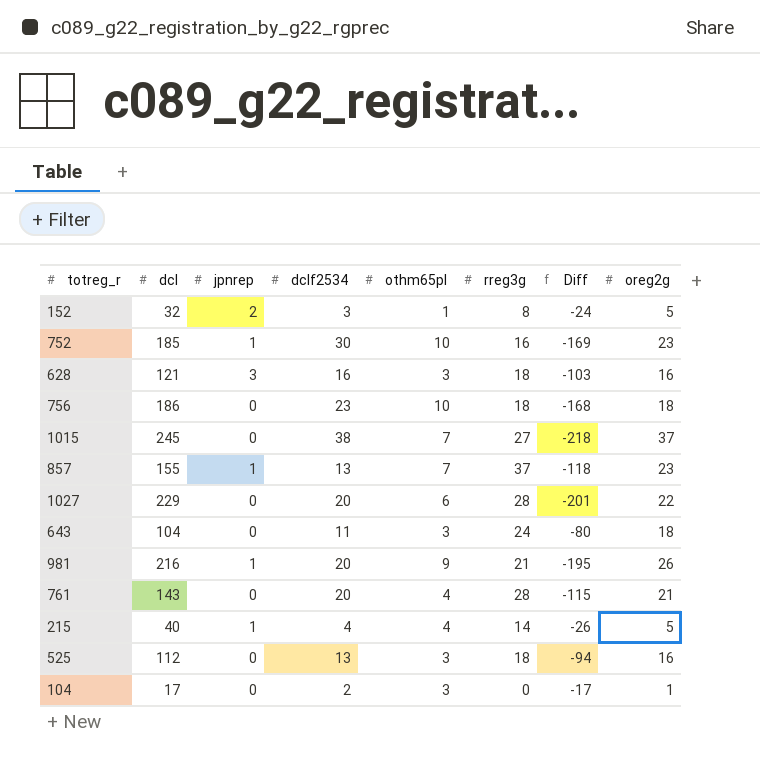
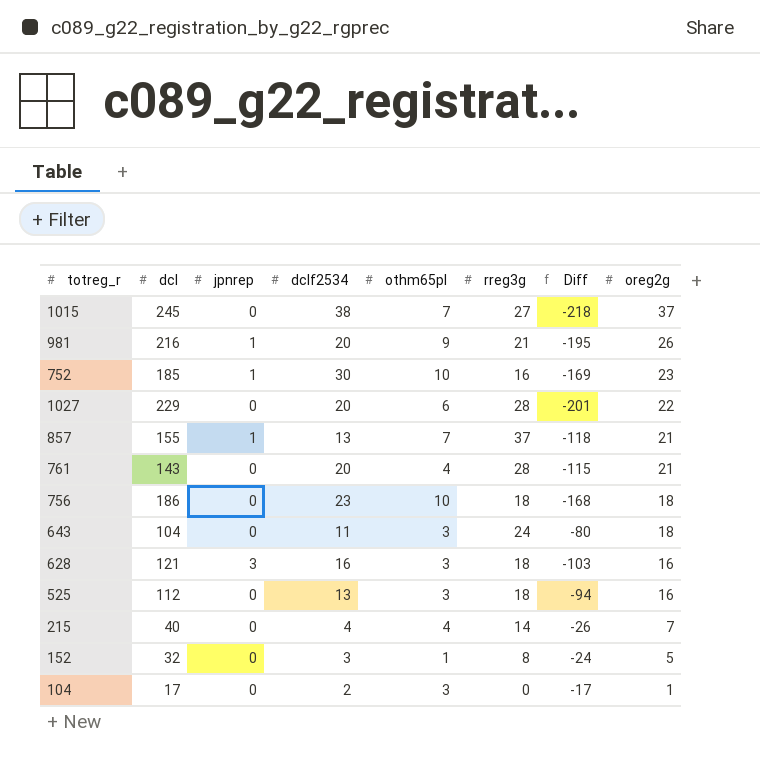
row order: none -> oreg2g descending
857 | oreg2g: 23 -> 21
215 | jpnrep: 1 -> 0
215 | oreg2g: 5 -> 7
152 | jpnrep: 2 -> 0

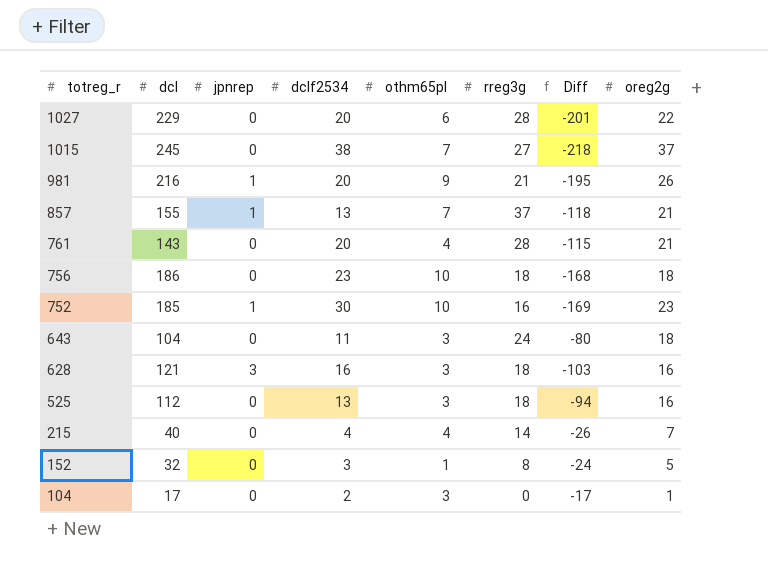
row order: oreg2g descending -> totreg_r descending

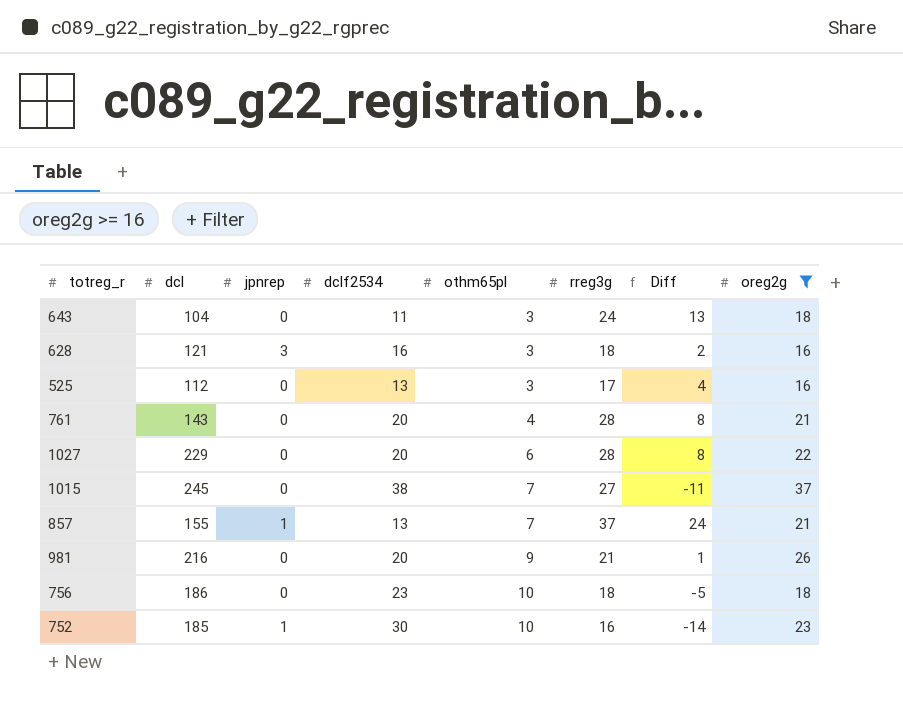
filter: none -> oreg2g >= 16
row order: totreg_r descending -> othm65pl ascending
column Diff | formula: [rreg3g] - [dcl] -> [rreg3g] - [dclf2534]
525 | rreg3g: 18 -> 17
981 | jpnrep: 1 -> 0

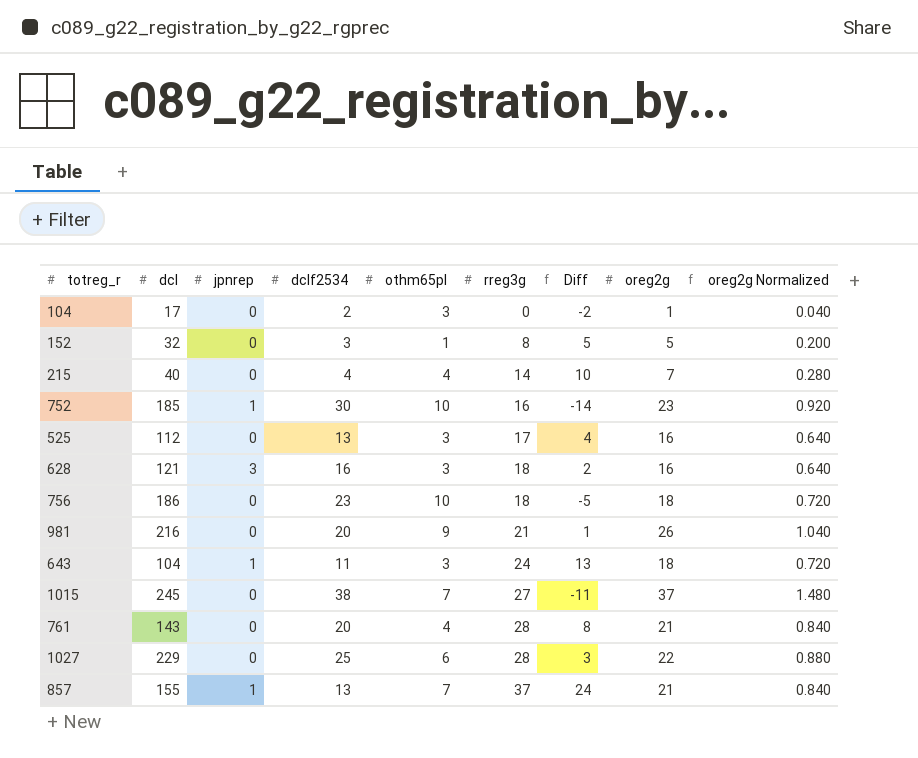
filter: oreg2g >= 16 -> none
row order: othm65pl ascending -> rreg3g ascending
column oreg2g Normalized | formula: none -> [oreg2g] * 0.04
643 | jpnrep: 0 -> 1
1027 | dclf2534: 20 -> 25
1027 | Diff: 8 -> 3

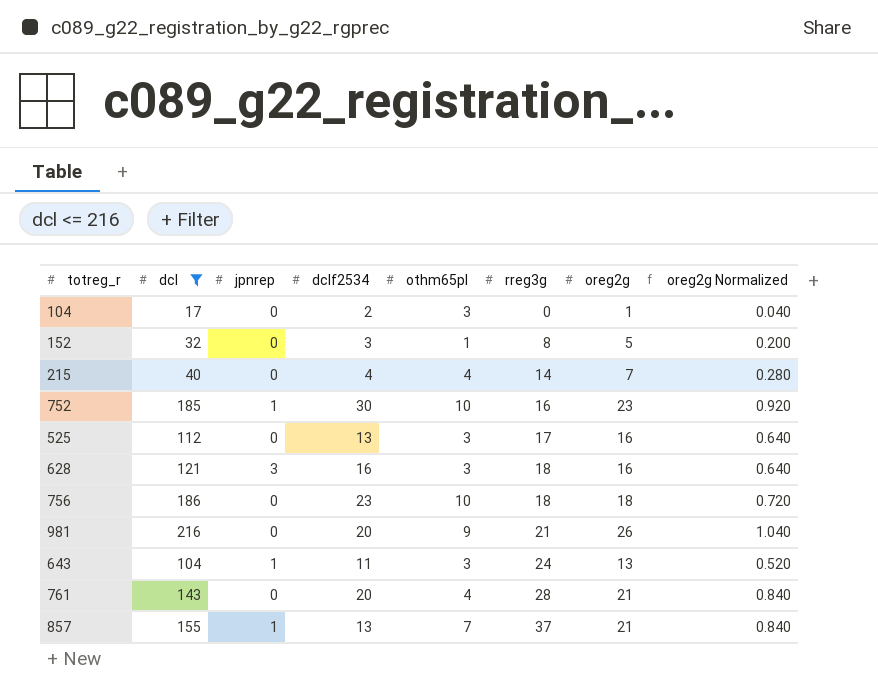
filter: none -> dcl <= 216
column Diff | formula: [rreg3g] - [dclf2534] -> none
643 | oreg2g: 18 -> 13
643 | oreg2g Normalized: 0.720 -> 0.520

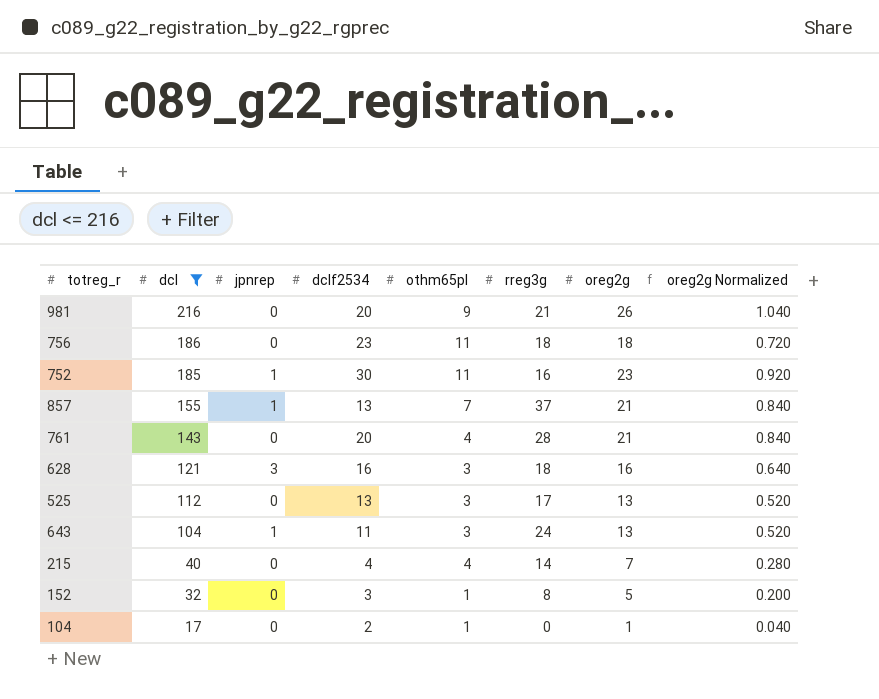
row order: rreg3g ascending -> dcl descending
756 | othm65pl: 10 -> 11
752 | othm65pl: 10 -> 11
525 | oreg2g: 16 -> 13
525 | oreg2g Normalized: 0.640 -> 0.520
104 | othm65pl: 3 -> 1

